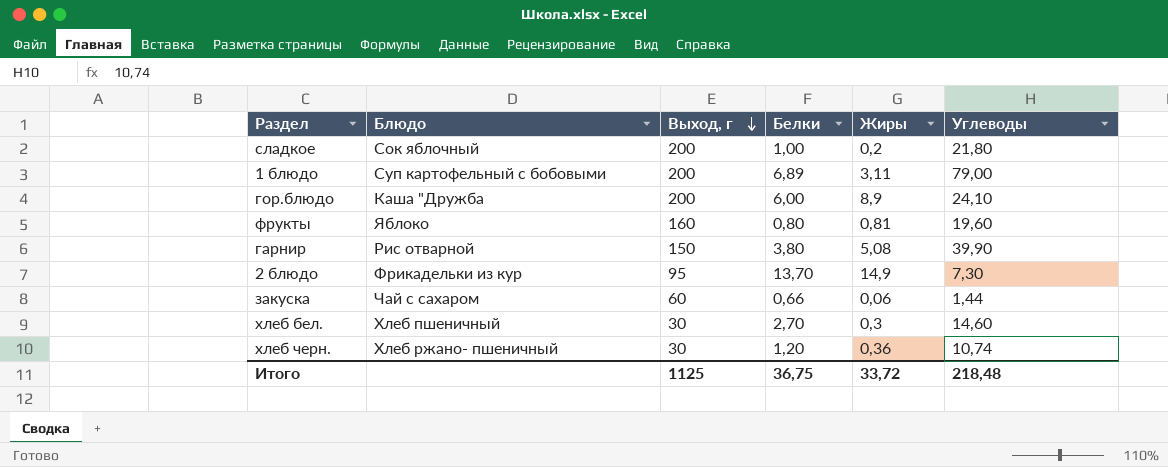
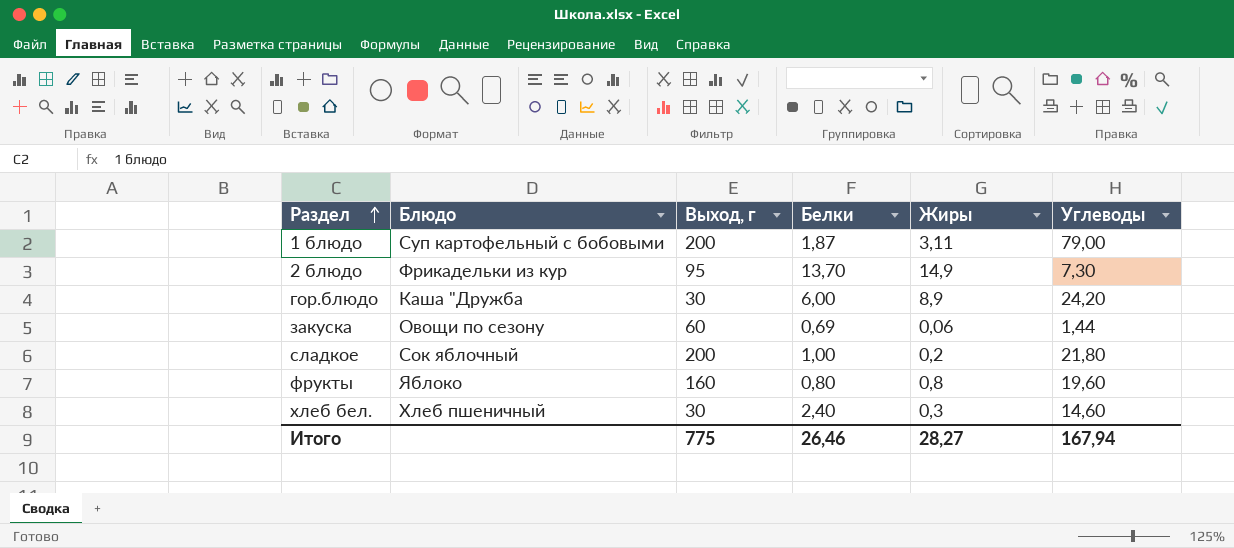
row order: Выход, г descending -> Раздел ascending
row гарнир: Рис отварной | 150 | 3,80 | 5,08 | 39,90 -> none
row хлеб черн.: Хлеб ржано- пшеничный | 30 | 1,20 | 0,36 | 10,74 -> none
1 блюдо | Белки: 6,89 -> 1,87
гор.блюдо | Выход, г: 200 -> 30
гор.блюдо | Углеводы: 24,10 -> 24,20
закуска | Блюдо: Чай с сахаром -> Овощи по сезону
закуска | Белки: 0,66 -> 0,69
фрукты | Жиры: 0,81 -> 0,8
хлеб бел. | Белки: 2,70 -> 2,40
Итого | Выход, г: 1125 -> 775
Итого | Белки: 36,75 -> 26,46
Итого | Жиры: 33,72 -> 28,27
Итого | Углеводы: 218,48 -> 167,94

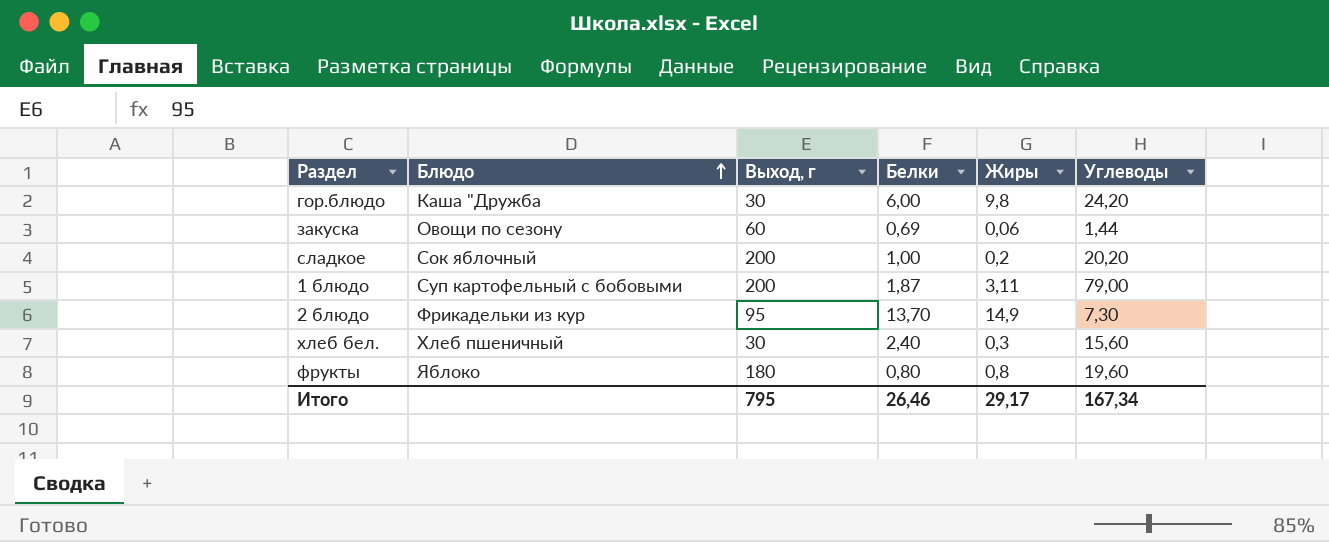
row order: Раздел ascending -> Блюдо ascending
гор.блюдо | Жиры: 8,9 -> 9,8
сладкое | Углеводы: 21,80 -> 20,20
хлеб бел. | Углеводы: 14,60 -> 15,60
фрукты | Выход, г: 160 -> 180
Итого | Выход, г: 775 -> 795
Итого | Жиры: 28,27 -> 29,17
Итого | Углеводы: 167,94 -> 167,34

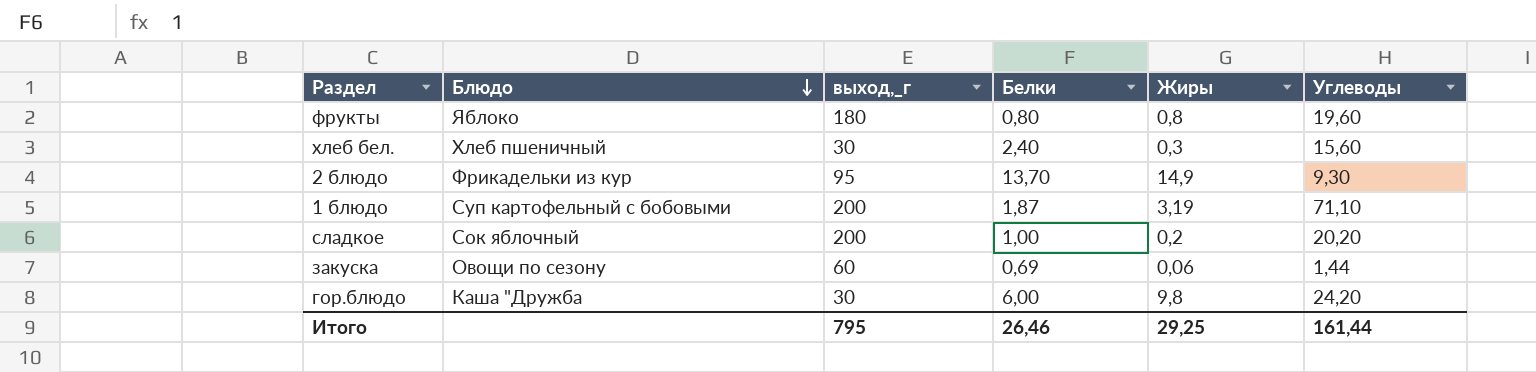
row order: Блюдо ascending -> Блюдо descending
column name: Выход, г -> выход,_г
2 блюдо | Углеводы: 7,30 -> 9,30
1 блюдо | Жиры: 3,11 -> 3,19
1 блюдо | Углеводы: 79,00 -> 71,10
Итого | Жиры: 29,17 -> 29,25
Итого | Углеводы: 167,34 -> 161,44

